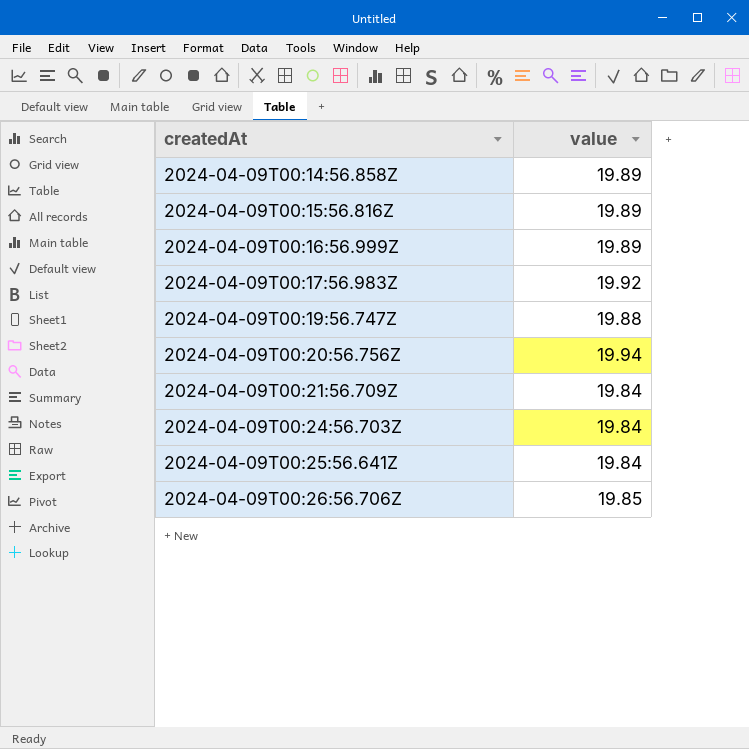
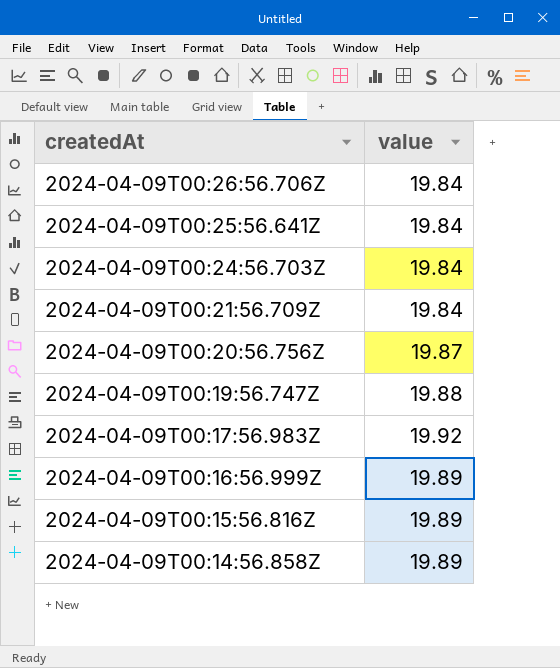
row order: createdAt ascending -> createdAt descending
2024-04-09T00:26:56.706Z | value: 19.85 -> 19.84
2024-04-09T00:20:56.756Z | value: 19.94 -> 19.87

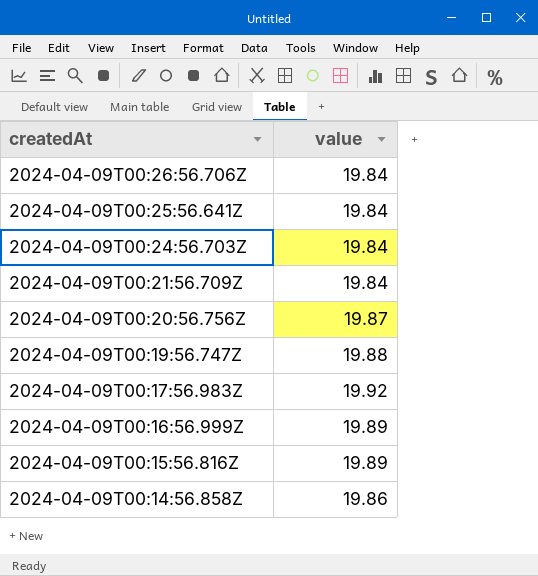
2024-04-09T00:14:56.858Z | value: 19.89 -> 19.86

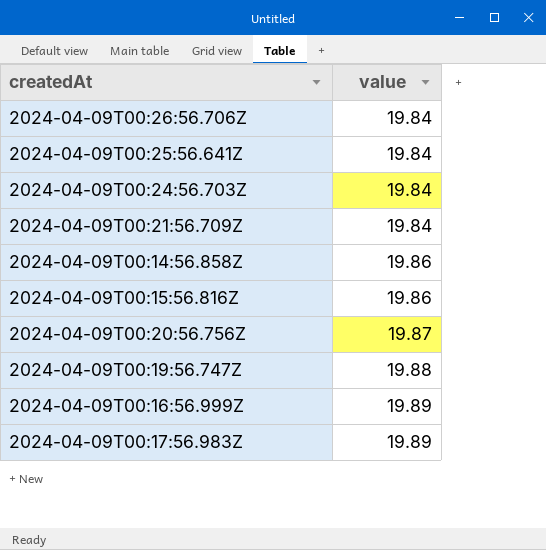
row order: createdAt descending -> value ascending
2024-04-09T00:15:56.816Z | value: 19.89 -> 19.86
2024-04-09T00:17:56.983Z | value: 19.92 -> 19.89

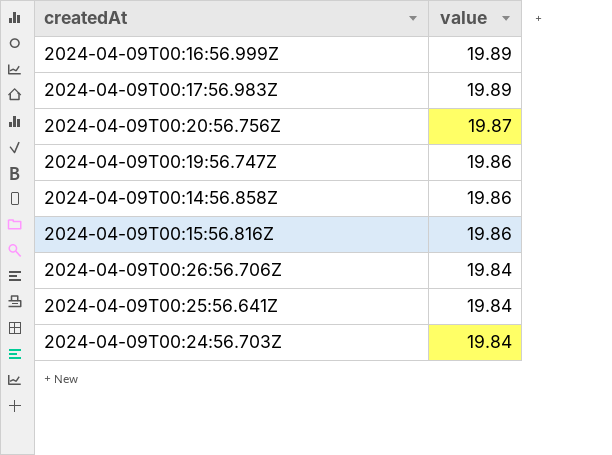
row order: value ascending -> value descending
row 2024-04-09T00:21:56.709Z: 19.84 -> none
2024-04-09T00:19:56.747Z | value: 19.88 -> 19.86

